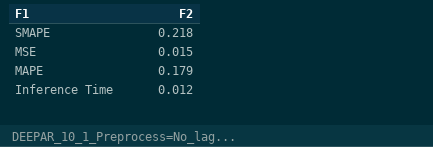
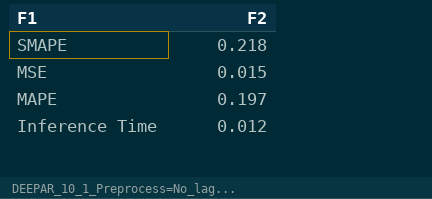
MAPE | F2: 0.179 -> 0.197

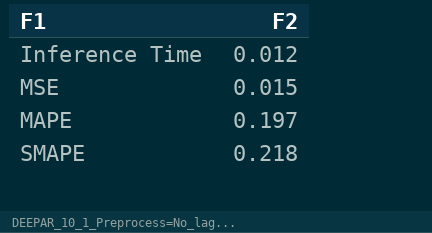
row order: F1 descending -> F2 ascending

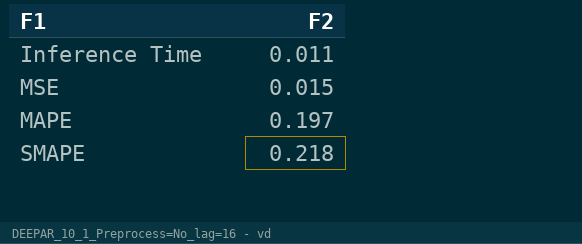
Inference Time | F2: 0.012 -> 0.011

